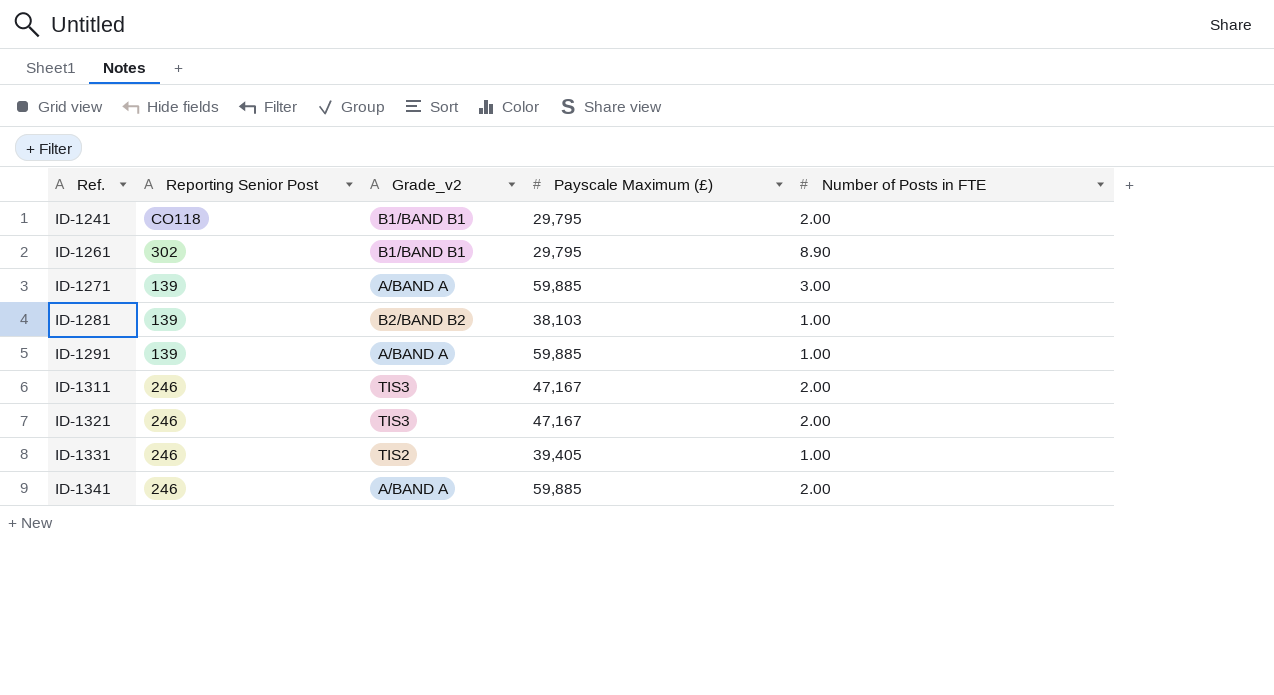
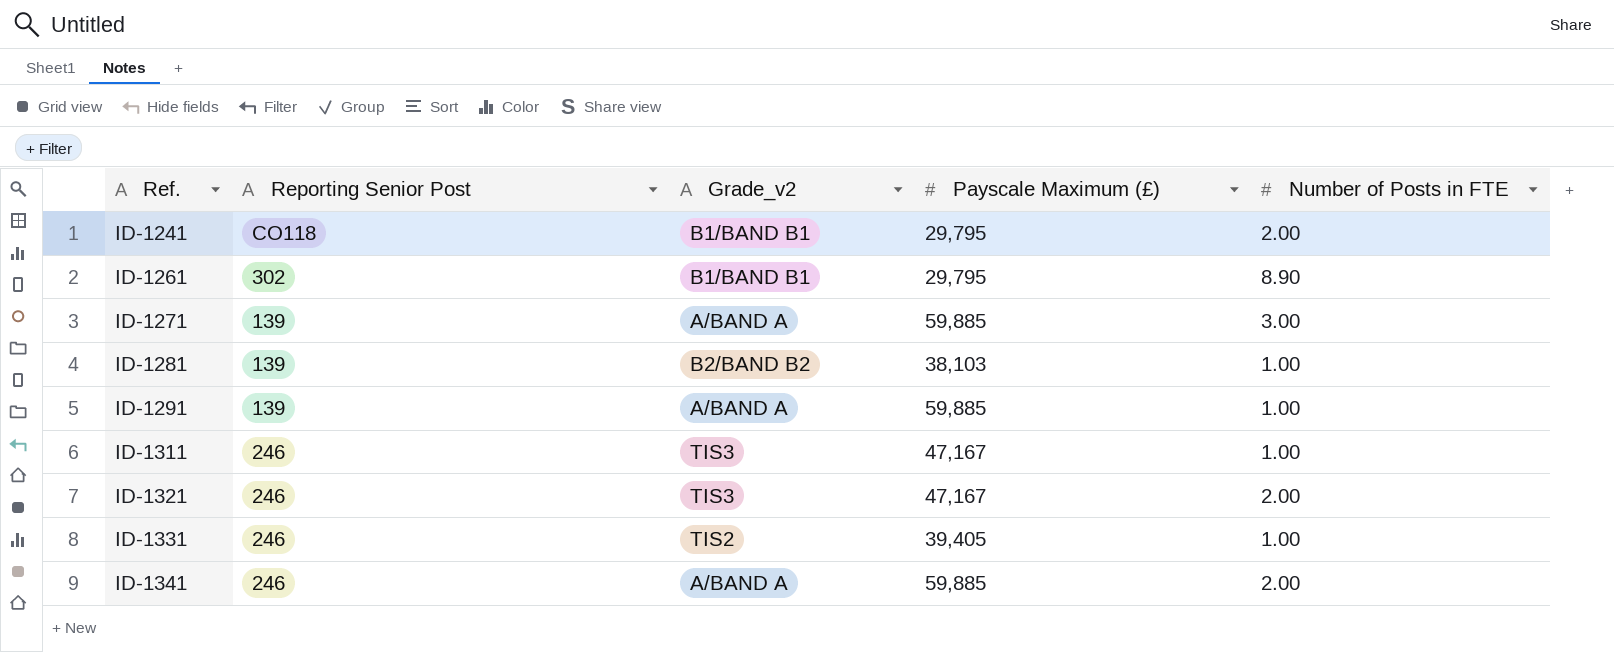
ID-1311 | Number of Posts in FTE: 2.00 -> 1.00

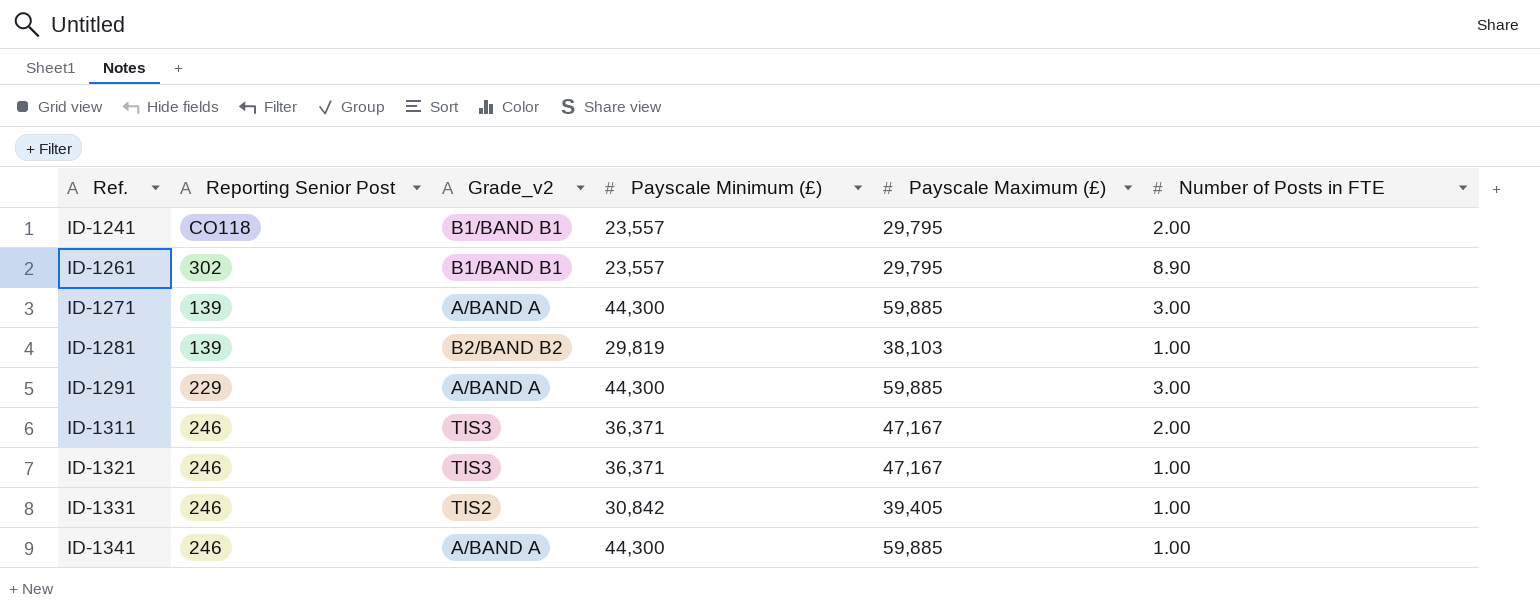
column Payscale Minimum (£) | position: none -> 4
ID-1291 | Reporting Senior Post: 139 -> 229
ID-1291 | Number of Posts in FTE: 1.00 -> 3.00
ID-1311 | Number of Posts in FTE: 1.00 -> 2.00
ID-1321 | Number of Posts in FTE: 2.00 -> 1.00
ID-1341 | Number of Posts in FTE: 2.00 -> 1.00

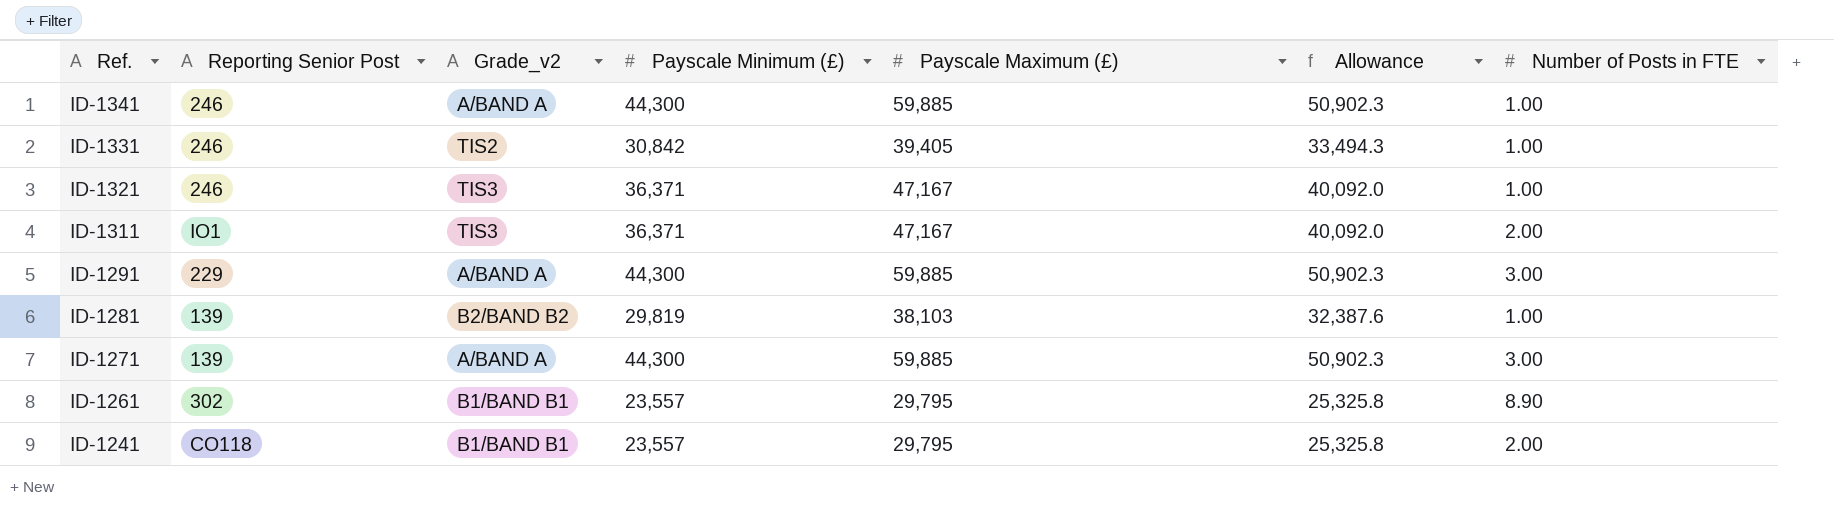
row order: Ref. ascending -> Ref. descending
column Allowance | formula: none -> [Payscale Maximum (£)] * 0.85
ID-1311 | Reporting Senior Post: 246 -> IO1

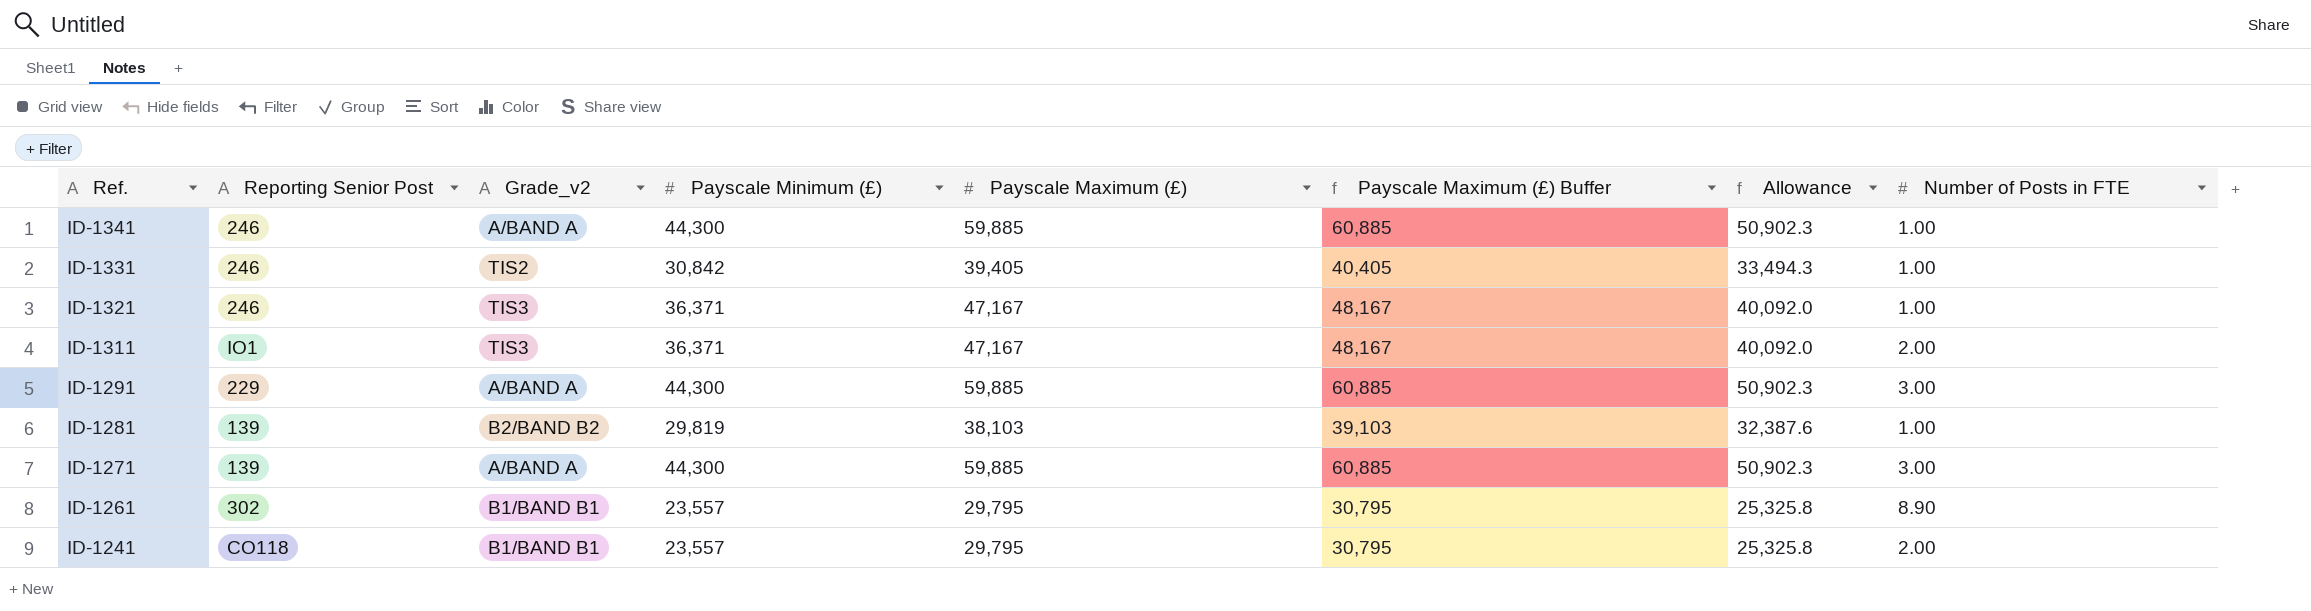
column Payscale Maximum (£) Buffer | formula: none -> [Payscale Maximum (£)] + 1000

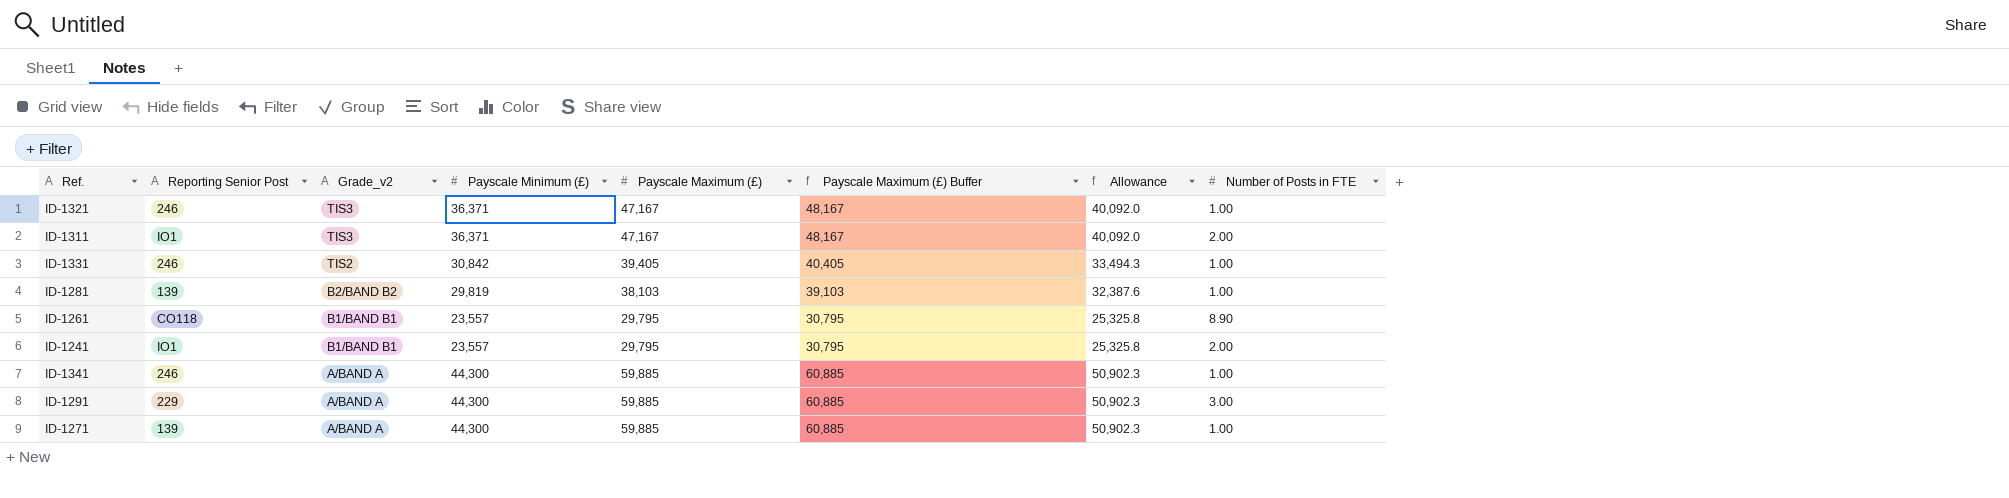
row order: Ref. descending -> Grade_v2 descending
ID-1261 | Reporting Senior Post: 302 -> CO118
ID-1241 | Reporting Senior Post: CO118 -> IO1
ID-1271 | Number of Posts in FTE: 3.00 -> 1.00

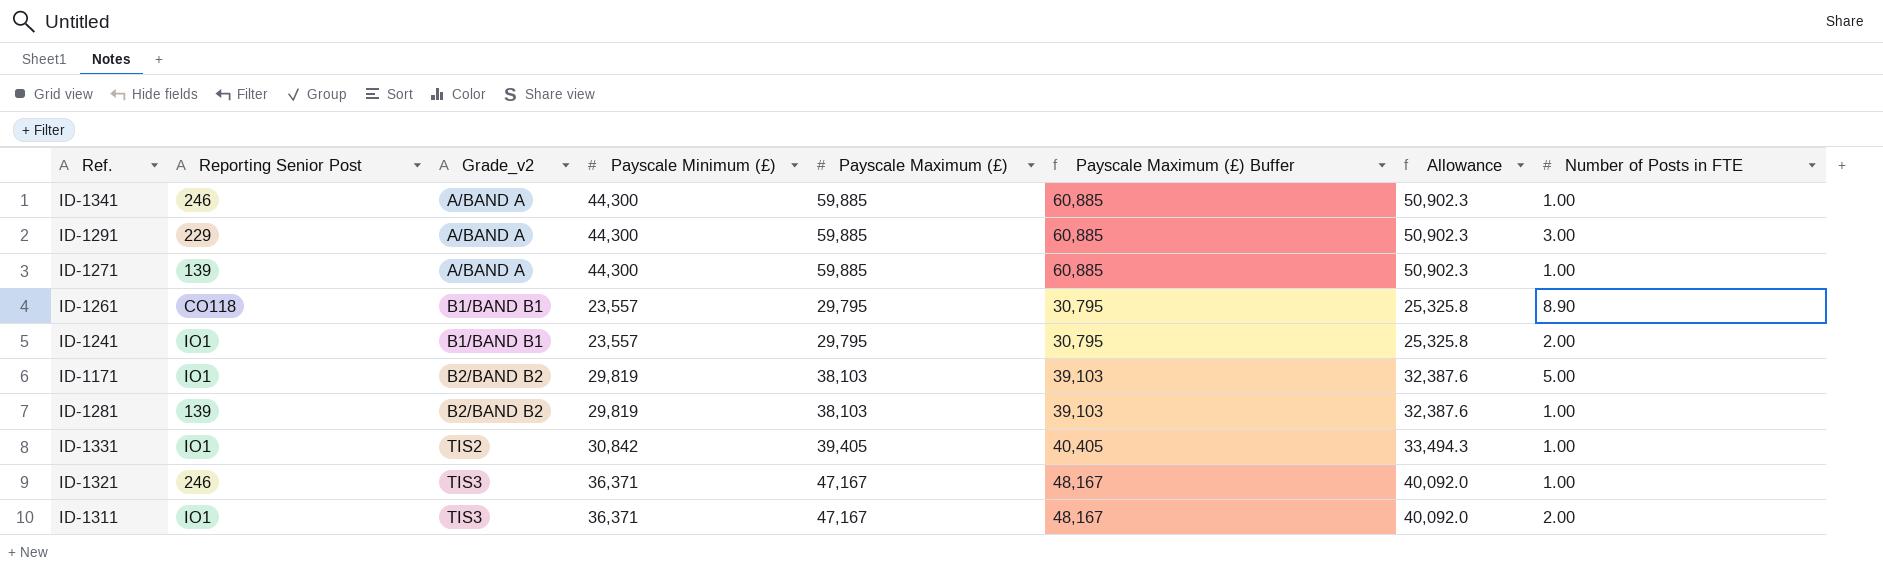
row order: Grade_v2 descending -> Grade_v2 ascending
row ID-1171: none -> IO1 | B2/BAND B2 | 29,819 | 38,103 | 39,103 | 32,387.6 | 5.00
ID-1331 | Reporting Senior Post: 246 -> IO1

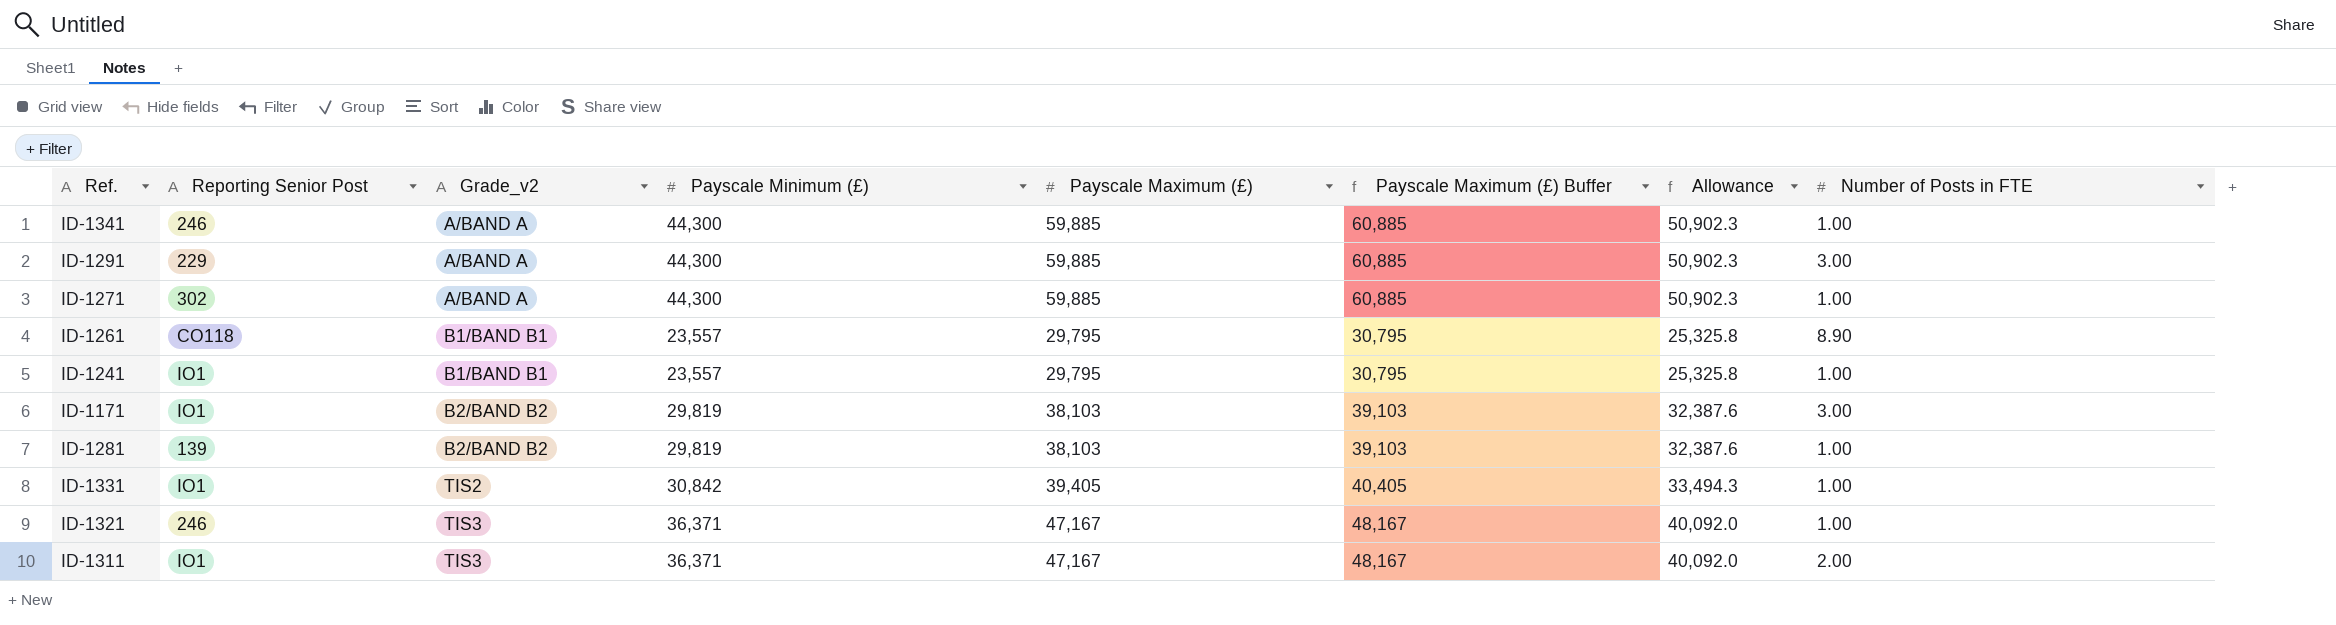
ID-1271 | Reporting Senior Post: 139 -> 302
ID-1241 | Number of Posts in FTE: 2.00 -> 1.00
ID-1171 | Number of Posts in FTE: 5.00 -> 3.00

